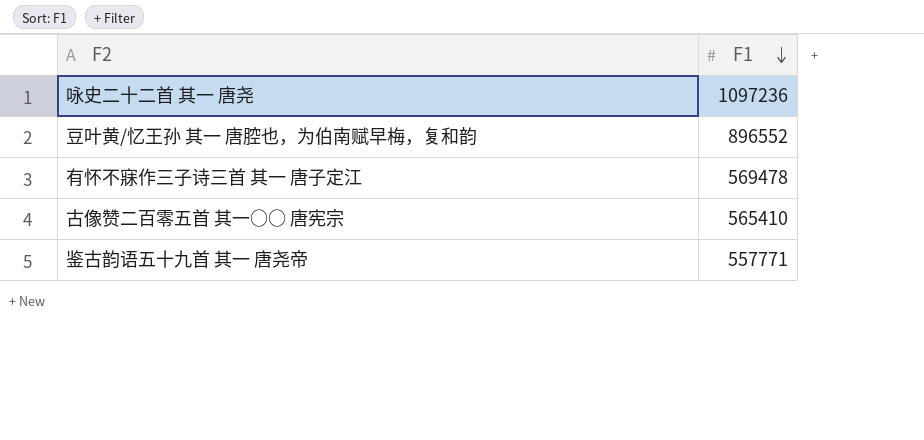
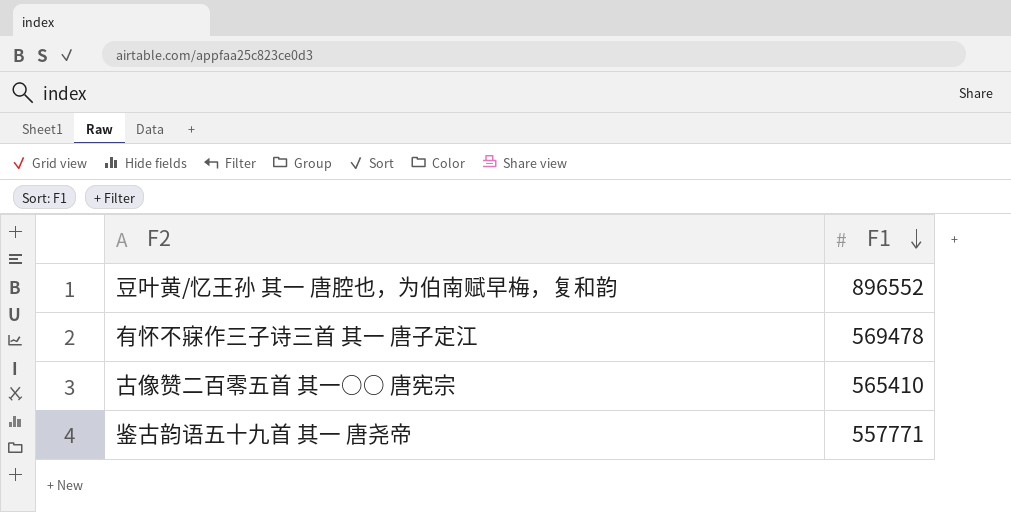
row 咏史二十二首 其一 唐尧: 1097236 -> none

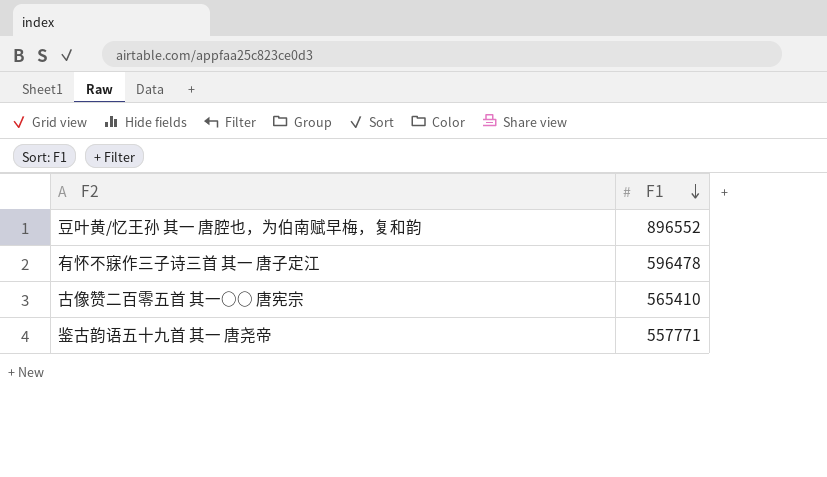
有怀不寐作三子诗三首 其一 唐子定江 | F1: 569478 -> 596478

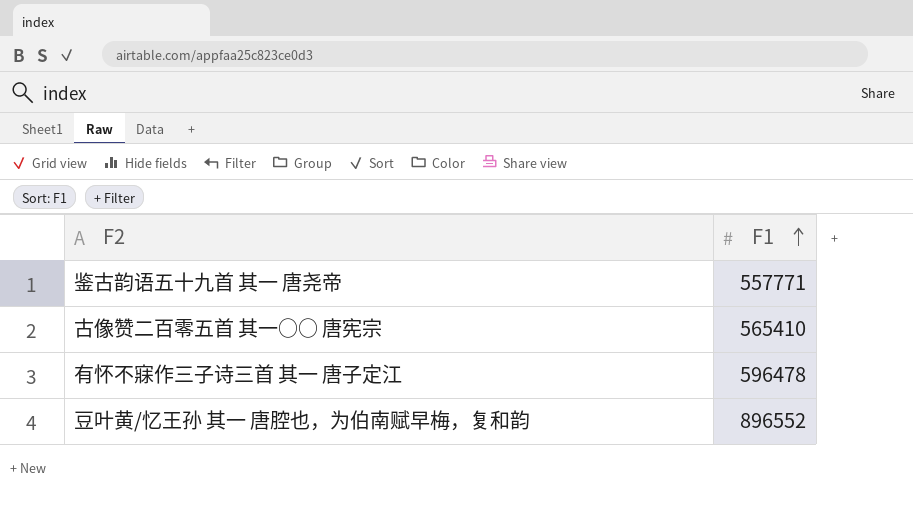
row order: F1 descending -> F1 ascending

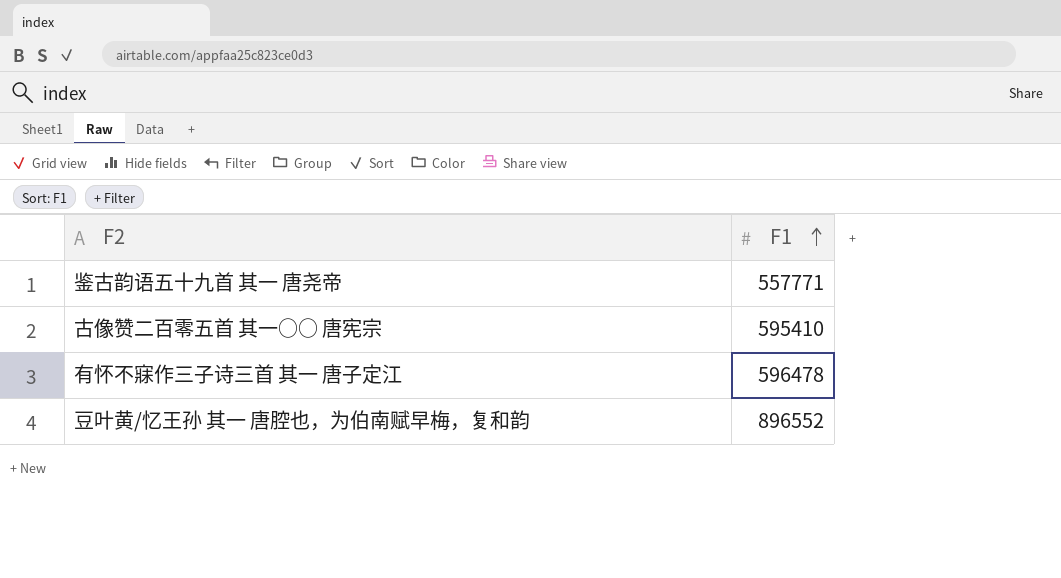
古像赞二百零五首 其一○○ 唐宪宗 | F1: 565410 -> 595410

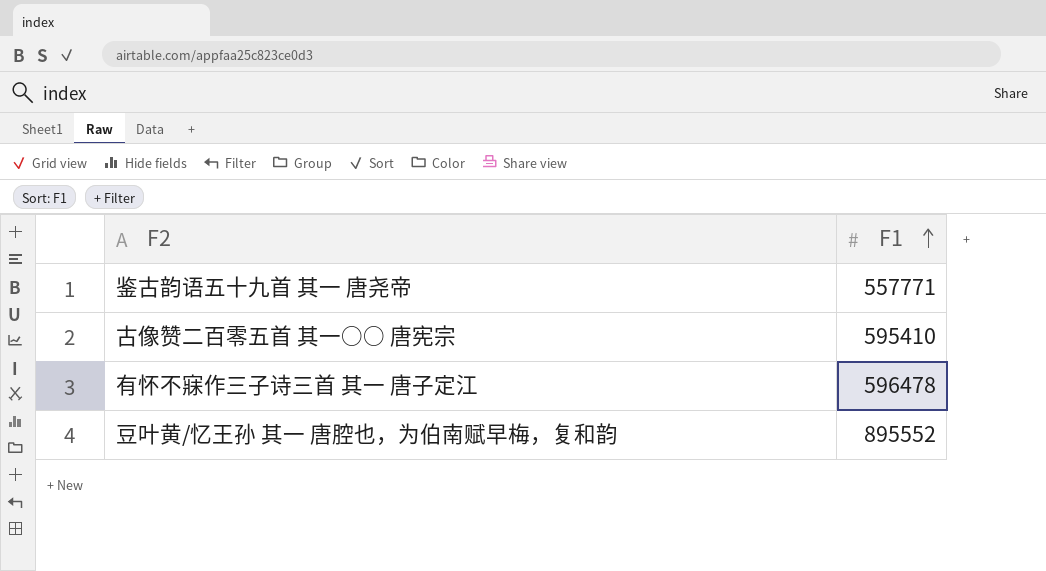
豆叶黄/忆王孙 其一 唐腔也，为伯南赋早梅，复和韵 | F1: 896552 -> 895552

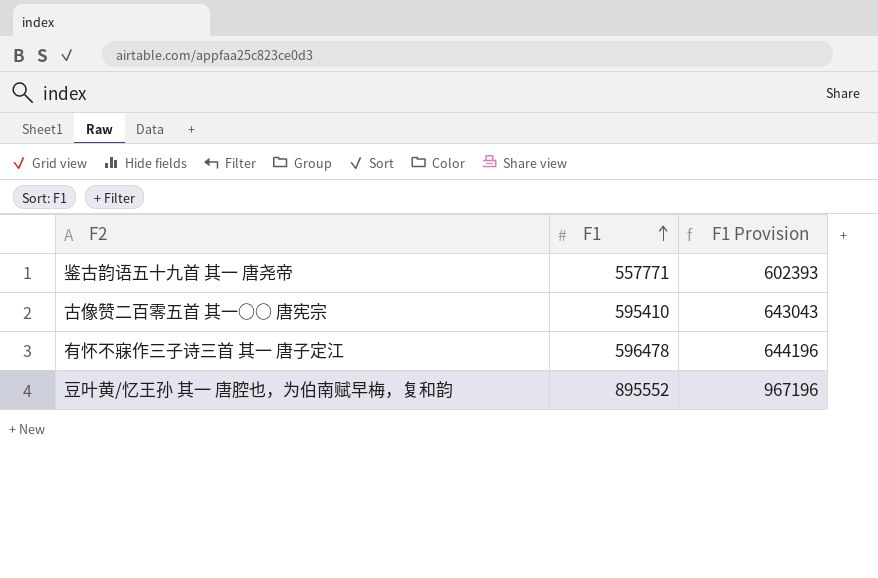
column F1 Provision | formula: none -> [F1] * 1.08

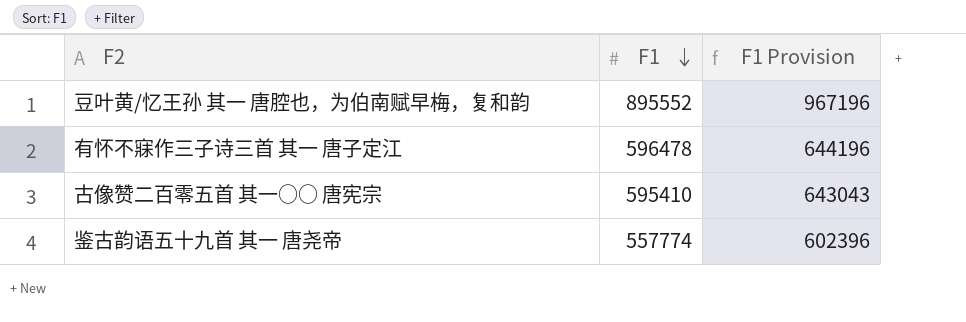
row order: F1 ascending -> F1 descending
鉴古韵语五十九首 其一 唐尧帝 | F1: 557771 -> 557774
鉴古韵语五十九首 其一 唐尧帝 | F1 Provision: 602393 -> 602396

